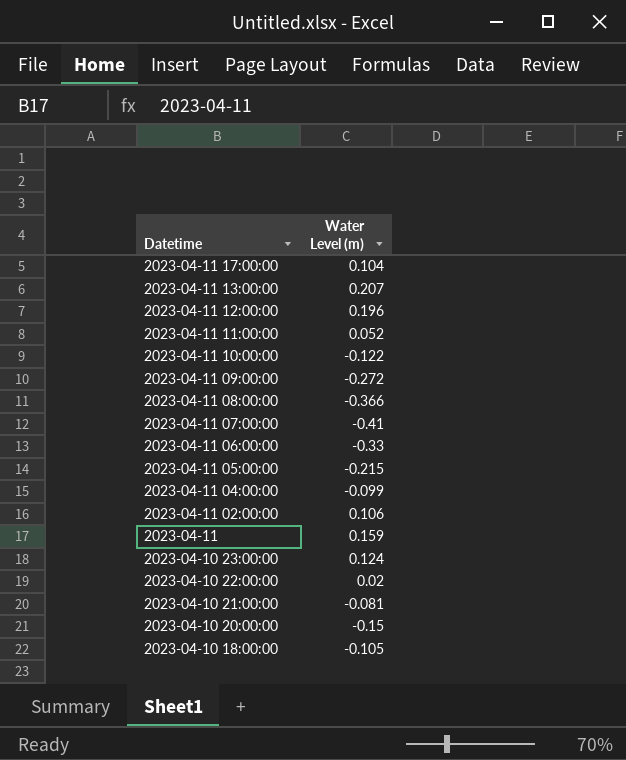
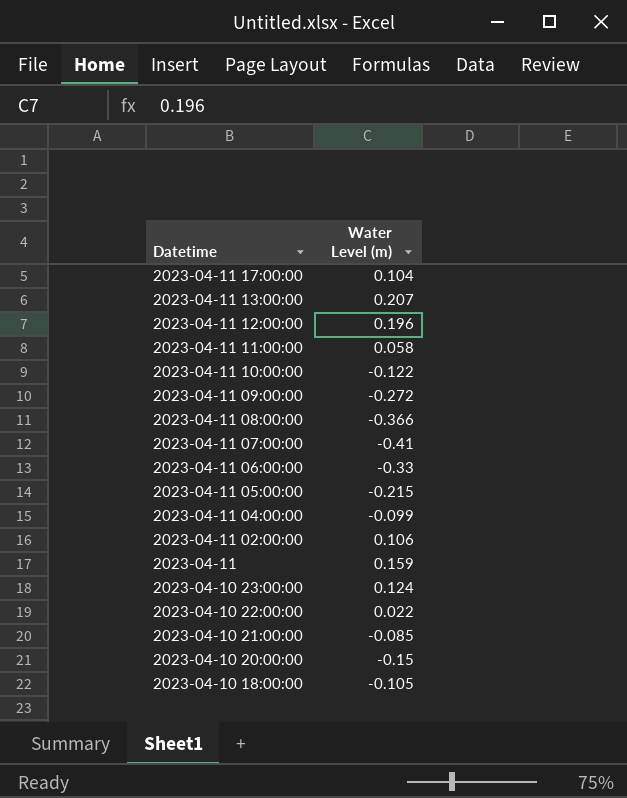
2023-04-11 11:00:00 | Water Level (m): 0.052 -> 0.058
2023-04-10 22:00:00 | Water Level (m): 0.02 -> 0.022
2023-04-10 21:00:00 | Water Level (m): -0.081 -> -0.085

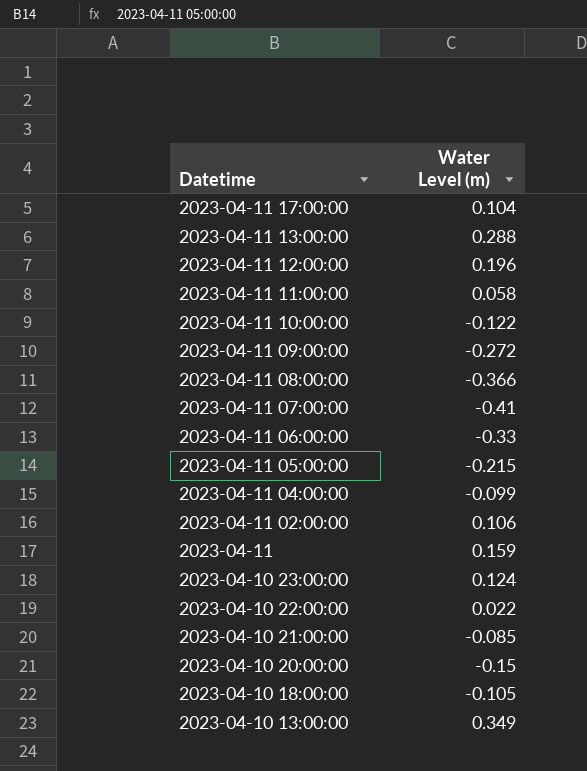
2023-04-11 13:00:00 | Water Level (m): 0.207 -> 0.288
row 2023-04-10 13:00:00: none -> 0.349

